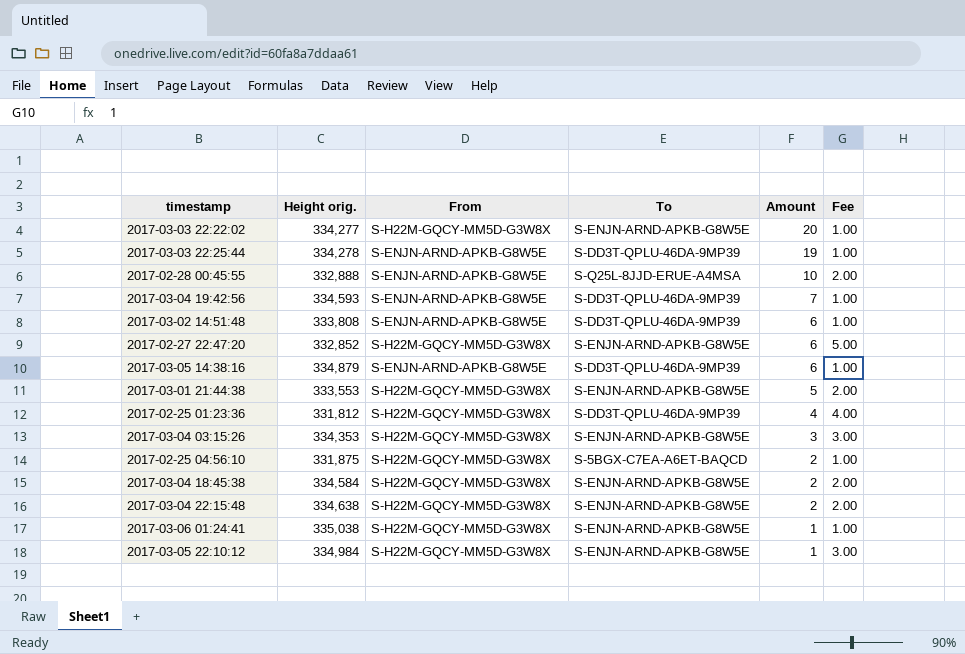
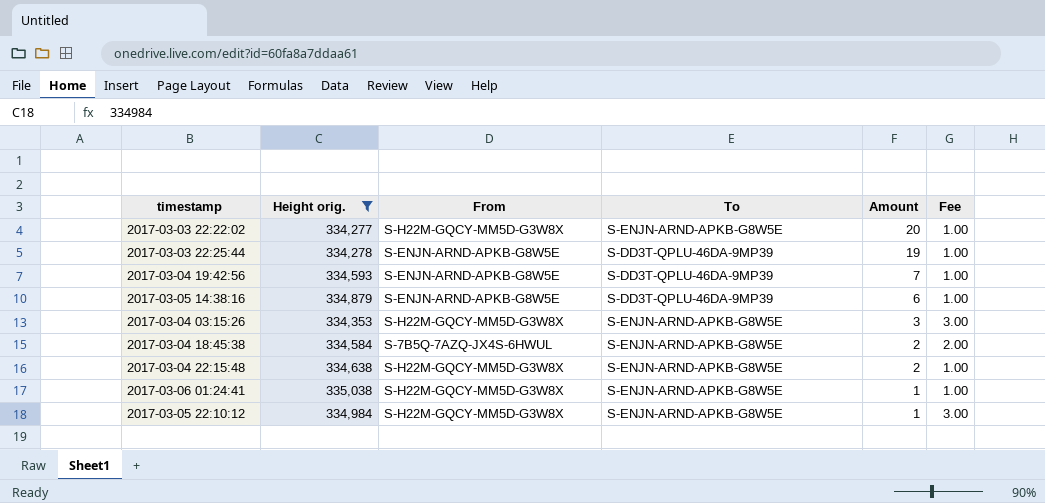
filter: none -> Height orig. >= 334,277
2017-03-04 18:45:38 | From: S-H22M-GQCY-MM5D-G3W8X -> S-7B5Q-7AZQ-JX4S-6HWUL
2017-03-04 22:15:48 | Fee: 2.00 -> 1.00

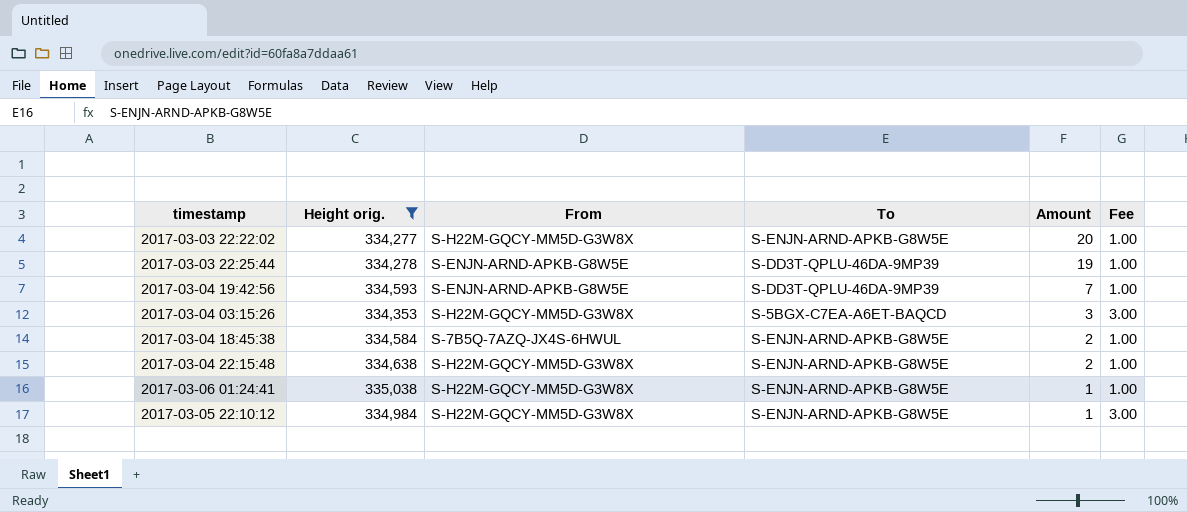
row 2017-03-05 14:38:16: 334,879 | S-ENJN-ARND-APKB-G8W5E | S-DD3T-QPLU-46DA-9MP39 | 6 | 1.00 -> none
2017-03-04 03:15:26 | To: S-ENJN-ARND-APKB-G8W5E -> S-5BGX-C7EA-A6ET-BAQCD
2017-03-04 18:45:38 | Fee: 2.00 -> 1.00

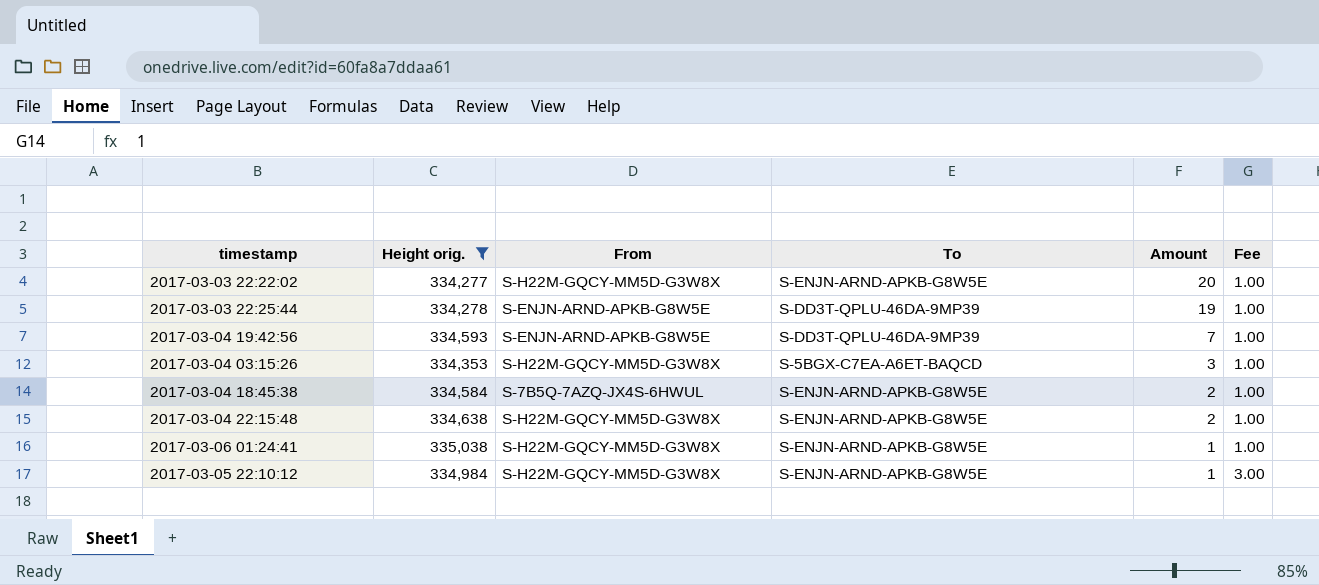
2017-03-04 03:15:26 | Fee: 3.00 -> 1.00

